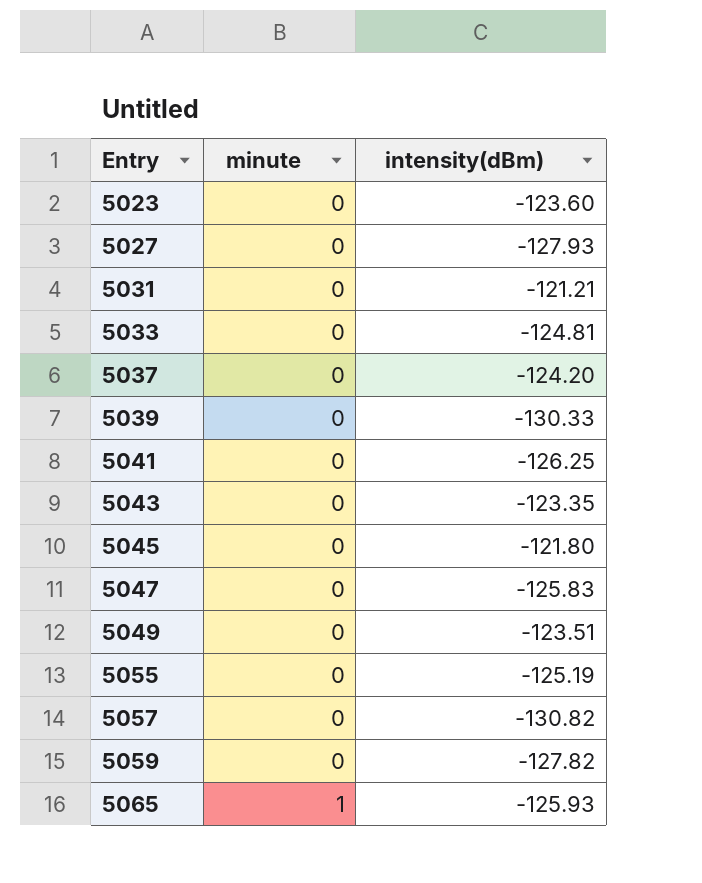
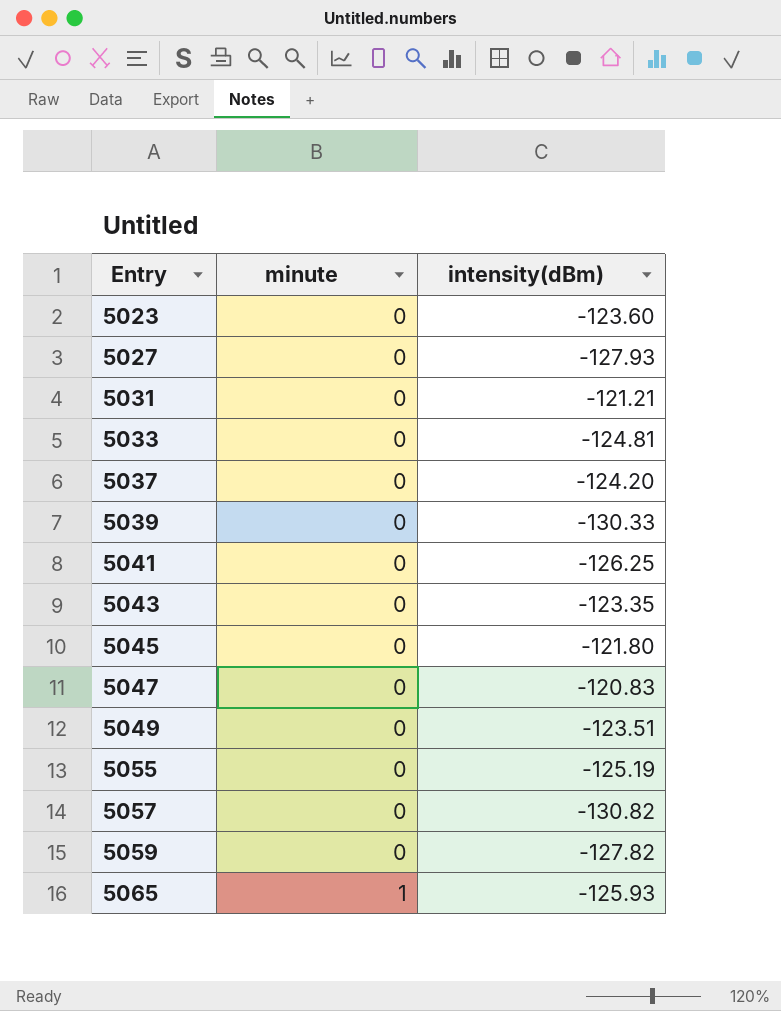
5047 | intensity(dBm): -125.83 -> -120.83

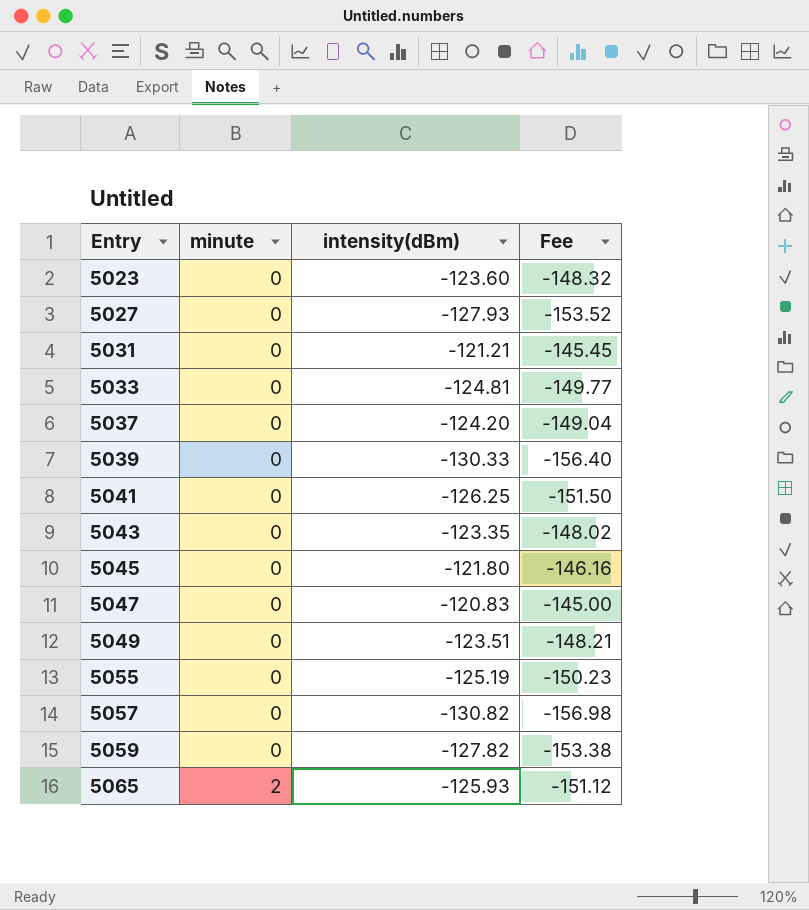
column Fee | formula: none -> [intensity(dBm)] * 1.2
5065 | minute: 1 -> 2

